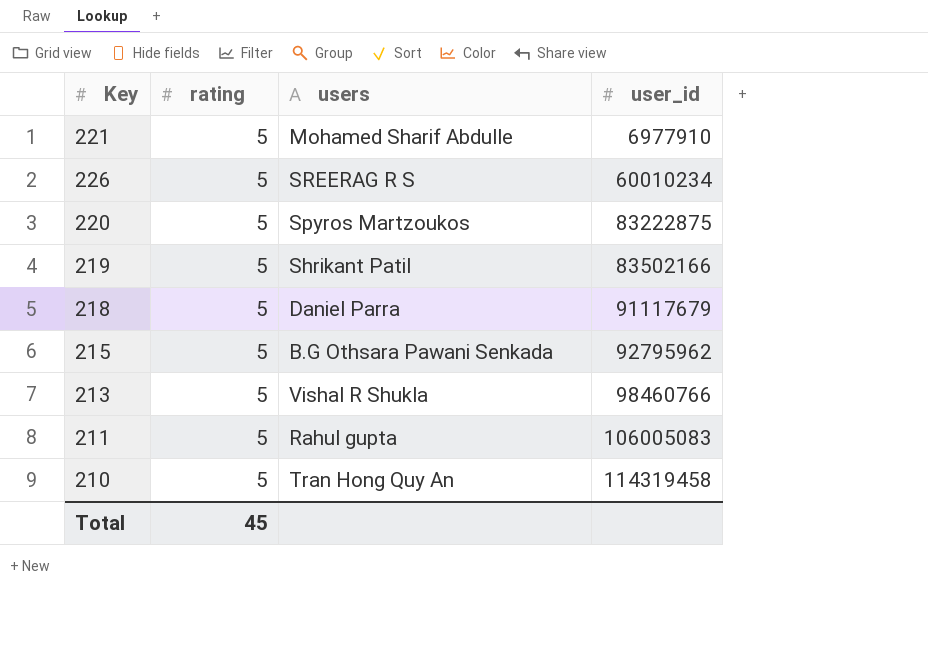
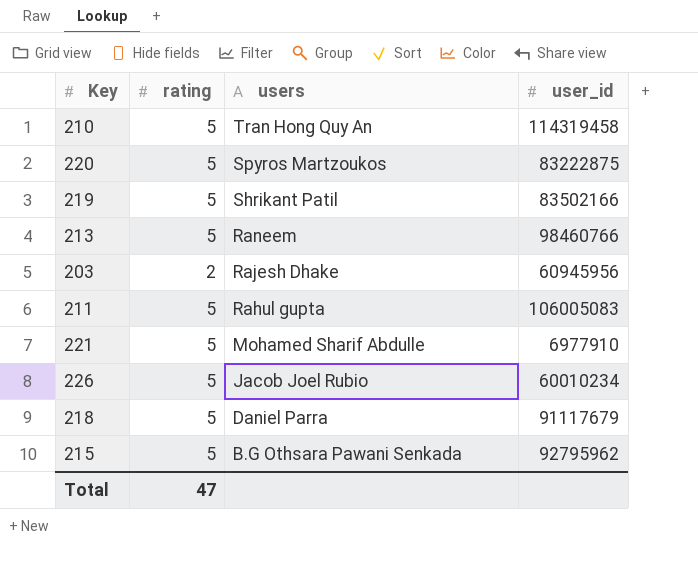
row order: user_id ascending -> users descending
213 | users: Vishal R Shukla -> Raneem
row 203: none -> 2 | Rajesh Dhake | 60945956
226 | users: SREERAG R S -> Jacob Joel Rubio
Total | rating: 45 -> 47

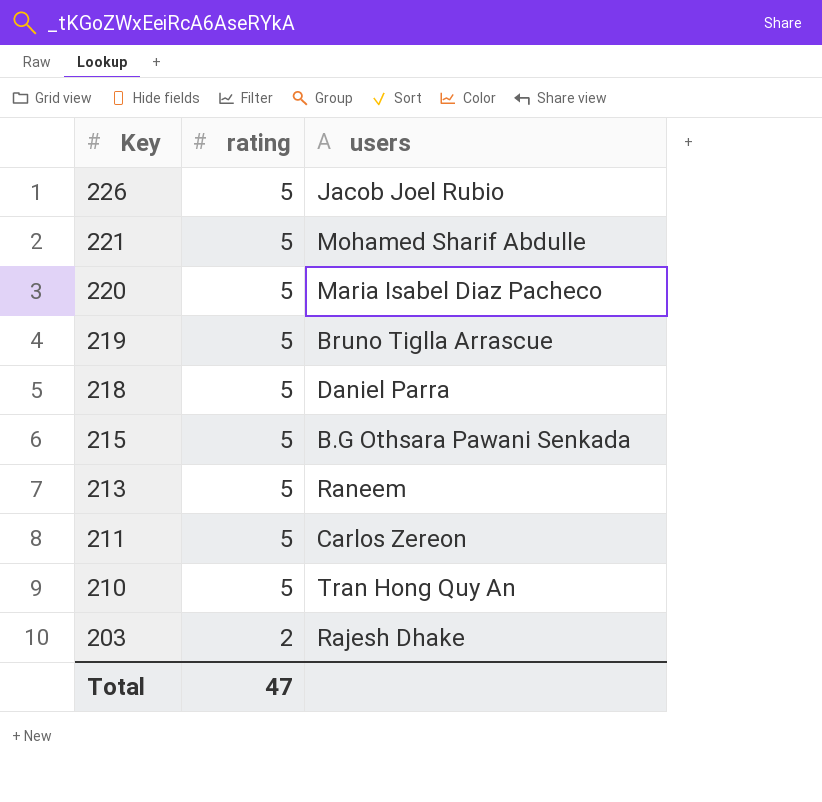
row order: users descending -> Key descending
column user_id | position: 4 -> none
220 | users: Spyros Martzoukos -> Maria Isabel Diaz Pacheco
219 | users: Shrikant Patil -> Bruno Tiglla Arrascue
211 | users: Rahul gupta -> Carlos Zereon

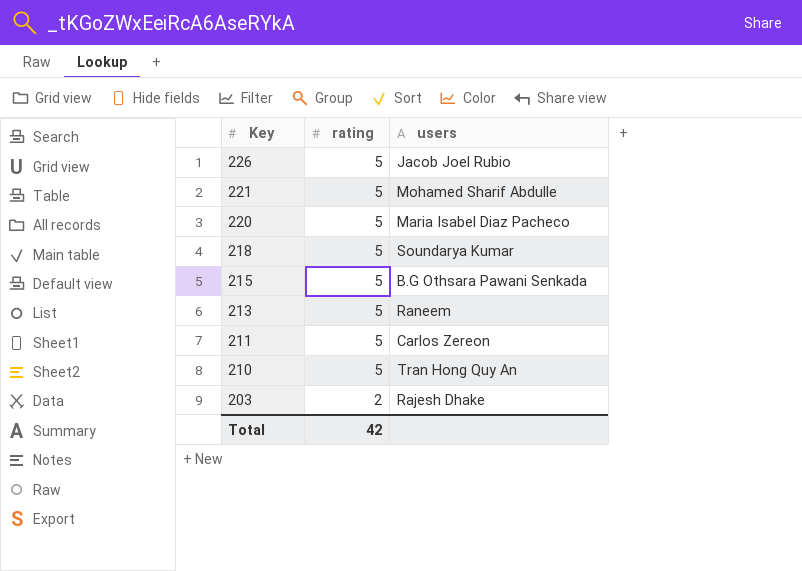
row 219: 5 | Bruno Tiglla Arrascue -> none
218 | users: Daniel Parra -> Soundarya Kumar
Total | rating: 47 -> 42

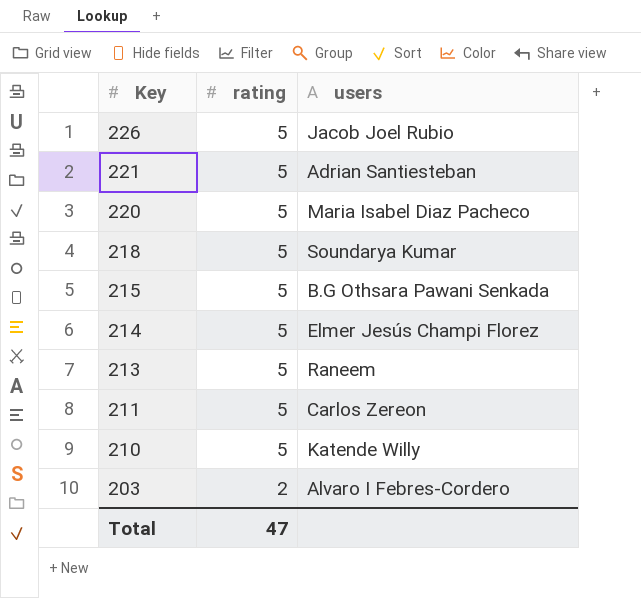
221 | users: Mohamed Sharif Abdulle -> Adrian Santiesteban
row 214: none -> 5 | Elmer Jesús Champi Florez
210 | users: Tran Hong Quy An -> Katende Willy
203 | users: Rajesh Dhake -> Alvaro I Febres-Cordero
Total | rating: 42 -> 47

